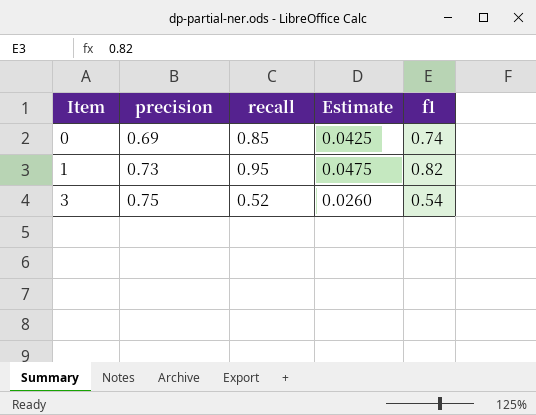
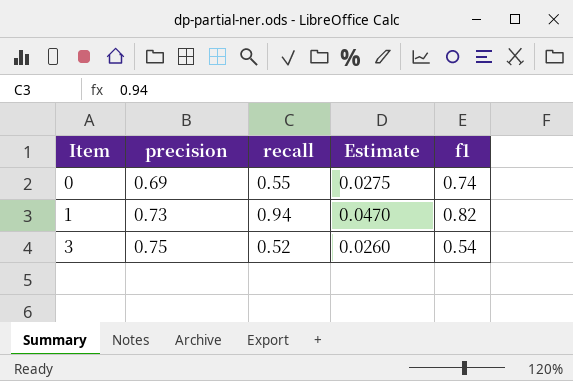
0 | recall: 0.85 -> 0.55
0 | Estimate: 0.0425 -> 0.0275
1 | recall: 0.95 -> 0.94
1 | Estimate: 0.0475 -> 0.0470

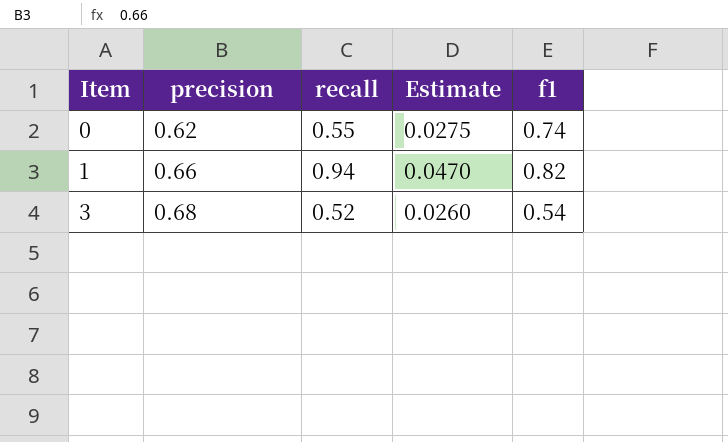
0 | precision: 0.69 -> 0.62
1 | precision: 0.73 -> 0.66
3 | precision: 0.75 -> 0.68

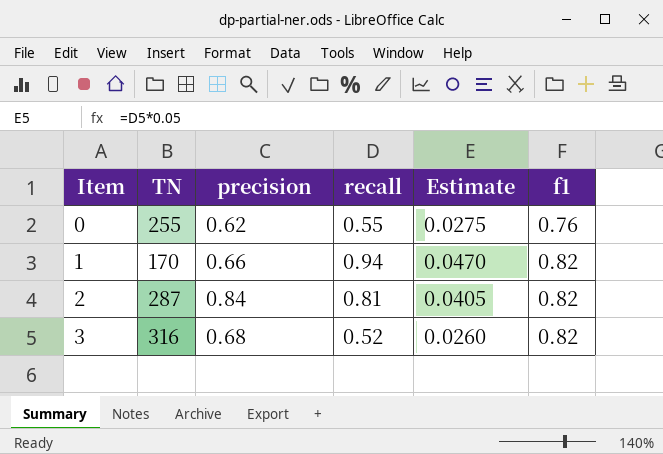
column TN | position: none -> 2
0 | f1: 0.74 -> 0.76
row 2: none -> 287 | 0.84 | 0.81 | 0.0405 | 0.82
3 | f1: 0.54 -> 0.82

